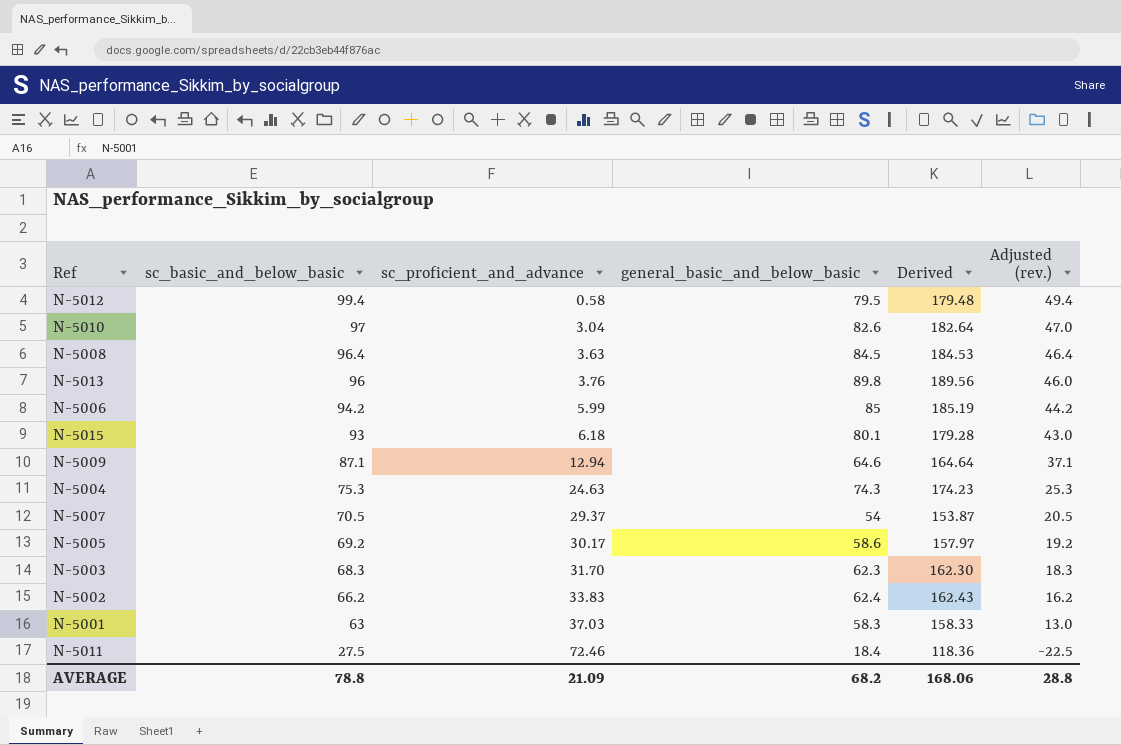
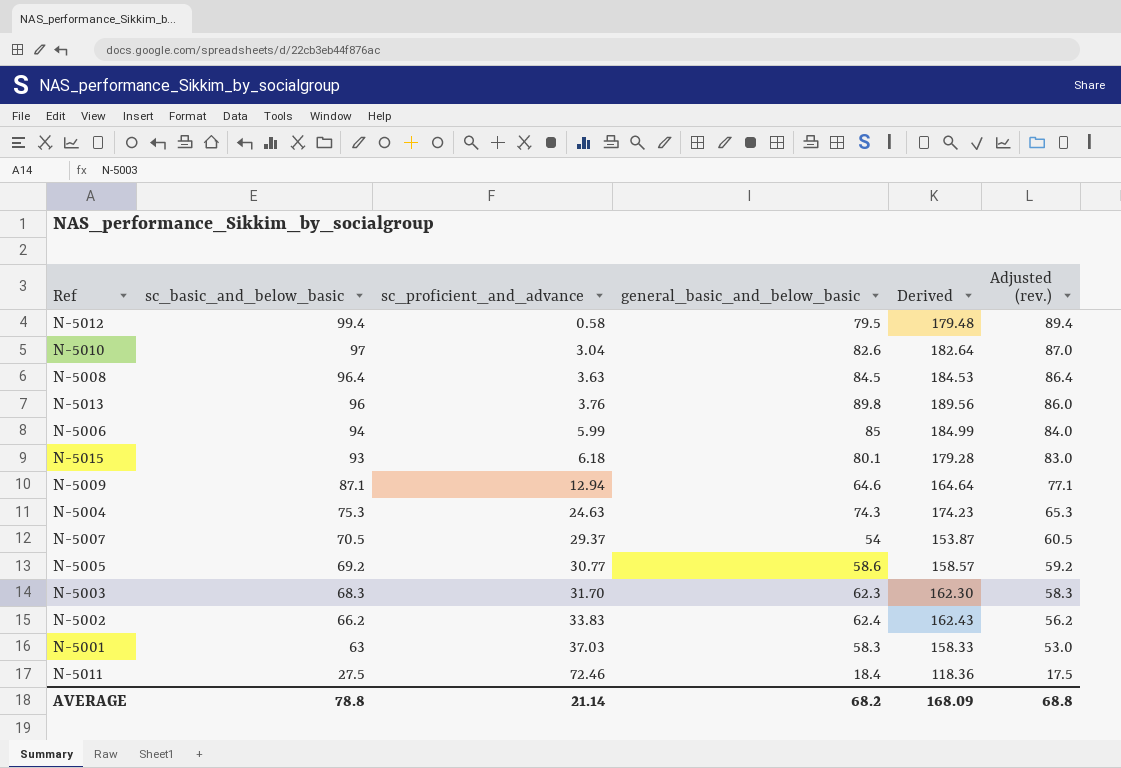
column Adjusted (rev.) | formula: [sc_basic_and_below_basic] - 50 -> [sc_basic_and_below_basic] - 10
N-5006 | sc_basic_and_below_basic: 94.2 -> 94
N-5006 | Derived: 185.19 -> 184.99
N-5005 | sc_proficient_and_advance: 30.17 -> 30.77
N-5005 | Derived: 157.97 -> 158.57
AVERAGE | sc_proficient_and_advance: 21.09 -> 21.14
AVERAGE | Derived: 168.06 -> 168.09
AVERAGE | Adjusted (rev.): 28.8 -> 68.8

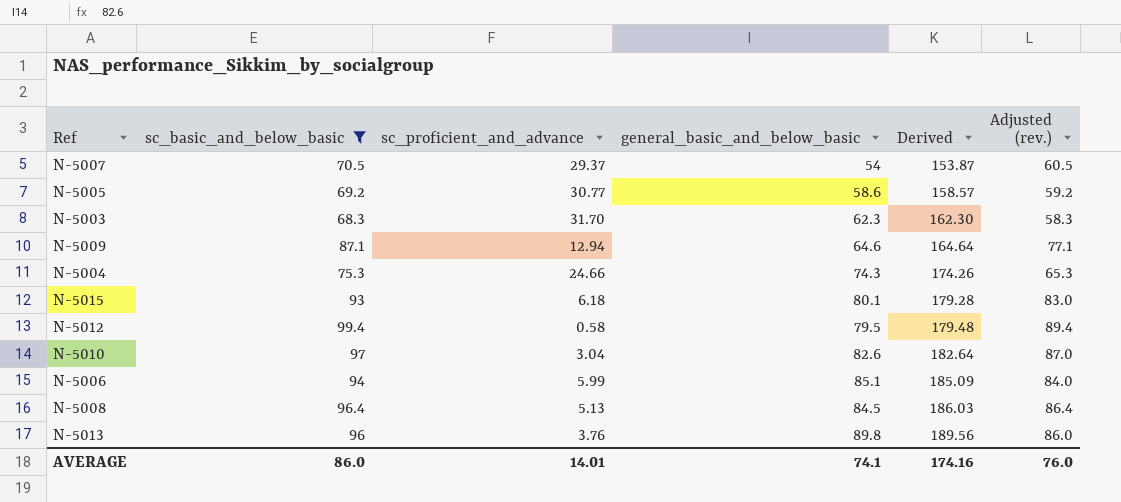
filter: none -> sc_basic_and_below_basic >= 68.3
row order: sc_basic_and_below_basic descending -> Derived ascending
N-5004 | sc_proficient_and_advance: 24.63 -> 24.66
N-5004 | Derived: 174.23 -> 174.26
N-5006 | general_basic_and_below_basic: 85 -> 85.1
N-5006 | Derived: 184.99 -> 185.09
N-5008 | sc_proficient_and_advance: 3.63 -> 5.13
N-5008 | Derived: 184.53 -> 186.03
AVERAGE | sc_basic_and_below_basic: 78.8 -> 86.0
AVERAGE | sc_proficient_and_advance: 21.14 -> 14.01
AVERAGE | general_basic_and_below_basic: 68.2 -> 74.1
AVERAGE | Derived: 168.09 -> 174.16
AVERAGE | Adjusted (rev.): 68.8 -> 76.0

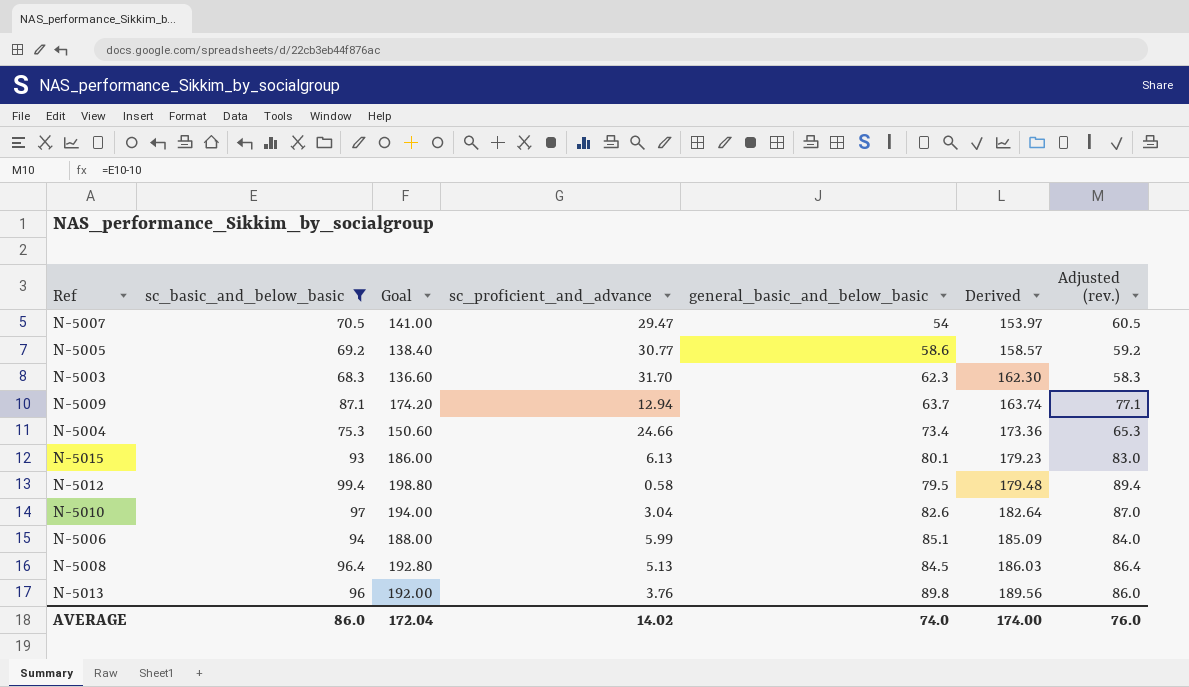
column Goal | formula: none -> [sc_basic_and_below_basic] * 2
N-5007 | sc_proficient_and_advance: 29.37 -> 29.47
N-5007 | Derived: 153.87 -> 153.97
N-5009 | general_basic_and_below_basic: 64.6 -> 63.7
N-5009 | Derived: 164.64 -> 163.74
N-5004 | general_basic_and_below_basic: 74.3 -> 73.4
N-5004 | Derived: 174.26 -> 173.36
N-5015 | sc_proficient_and_advance: 6.18 -> 6.13
N-5015 | Derived: 179.28 -> 179.23
AVERAGE | sc_proficient_and_advance: 14.01 -> 14.02
AVERAGE | general_basic_and_below_basic: 74.1 -> 74.0
AVERAGE | Derived: 174.16 -> 174.00

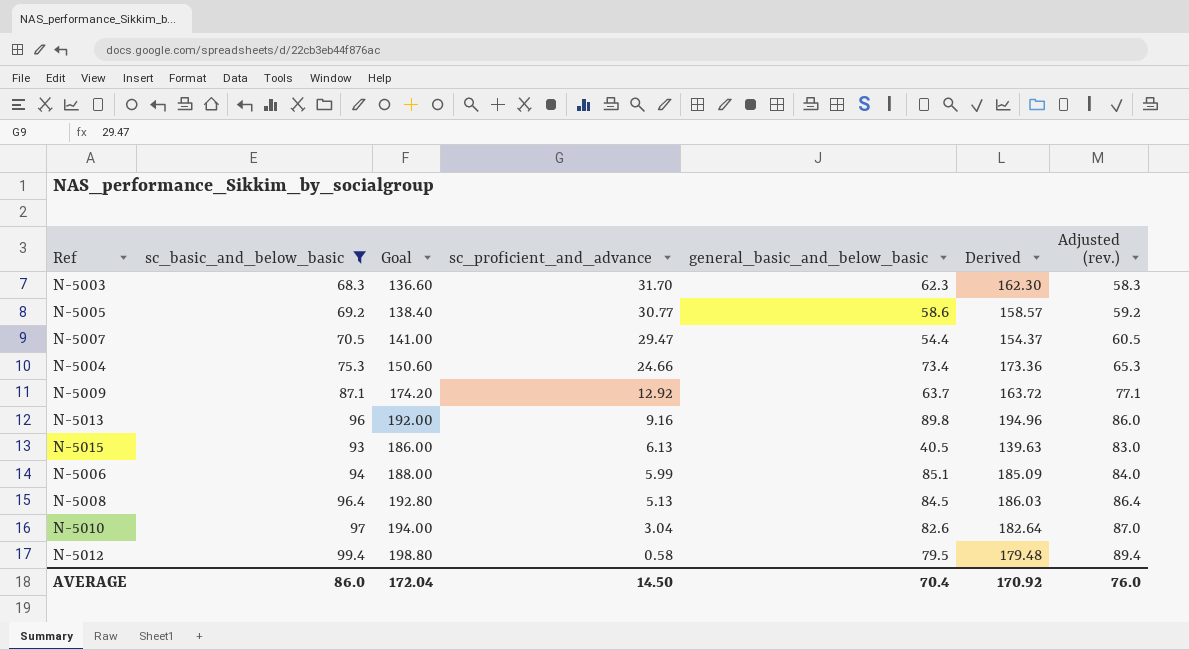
row order: Derived ascending -> sc_proficient_and_advance descending
N-5007 | general_basic_and_below_basic: 54 -> 54.4
N-5007 | Derived: 153.97 -> 154.37
N-5009 | sc_proficient_and_advance: 12.94 -> 12.92
N-5009 | Derived: 163.74 -> 163.72
N-5013 | sc_proficient_and_advance: 3.76 -> 9.16
N-5013 | Derived: 189.56 -> 194.96
N-5015 | general_basic_and_below_basic: 80.1 -> 40.5
N-5015 | Derived: 179.23 -> 139.63
AVERAGE | sc_proficient_and_advance: 14.02 -> 14.50
AVERAGE | general_basic_and_below_basic: 74.0 -> 70.4
AVERAGE | Derived: 174.00 -> 170.92

